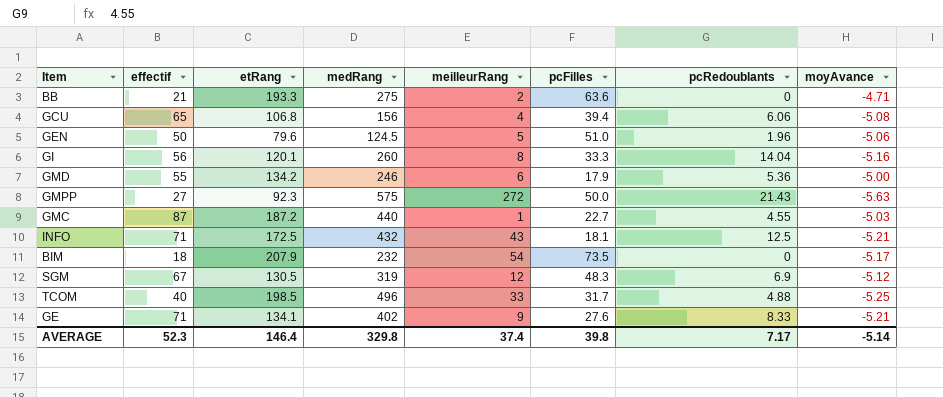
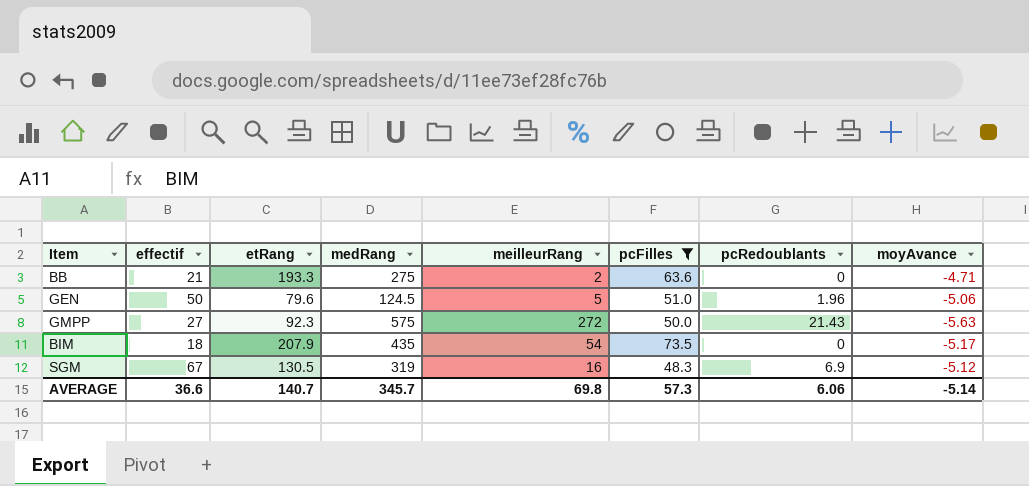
filter: none -> pcFilles >= 48.3
BIM | medRang: 232 -> 435
SGM | meilleurRang: 12 -> 16
AVERAGE | effectif: 52.3 -> 36.6
AVERAGE | etRang: 146.4 -> 140.7
AVERAGE | medRang: 329.8 -> 345.7
AVERAGE | meilleurRang: 37.4 -> 69.8
AVERAGE | pcFilles: 39.8 -> 57.3
AVERAGE | pcRedoublants: 7.17 -> 6.06

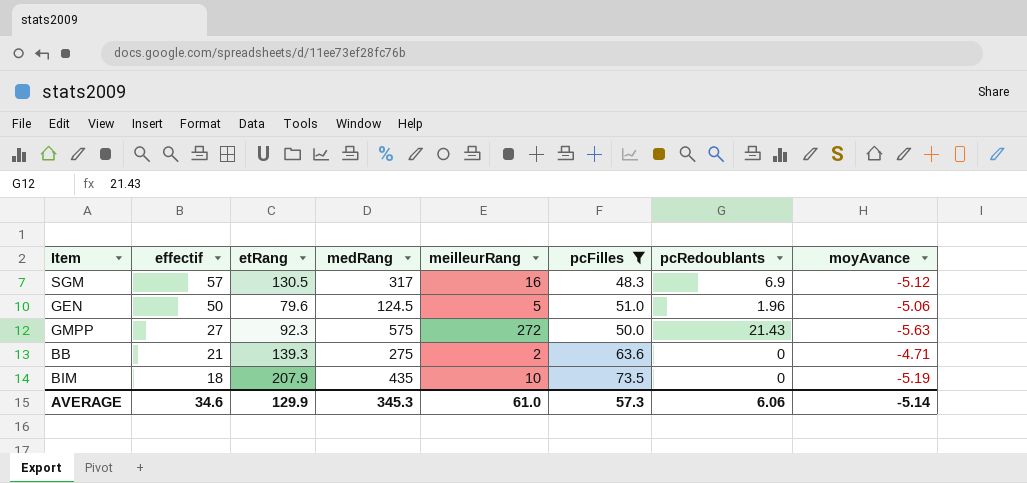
row order: none -> effectif descending
SGM | effectif: 67 -> 57
SGM | medRang: 319 -> 317
BB | etRang: 193.3 -> 139.3
BIM | meilleurRang: 54 -> 10
BIM | moyAvance: -5.17 -> -5.19
AVERAGE | effectif: 36.6 -> 34.6
AVERAGE | etRang: 140.7 -> 129.9
AVERAGE | medRang: 345.7 -> 345.3
AVERAGE | meilleurRang: 69.8 -> 61.0

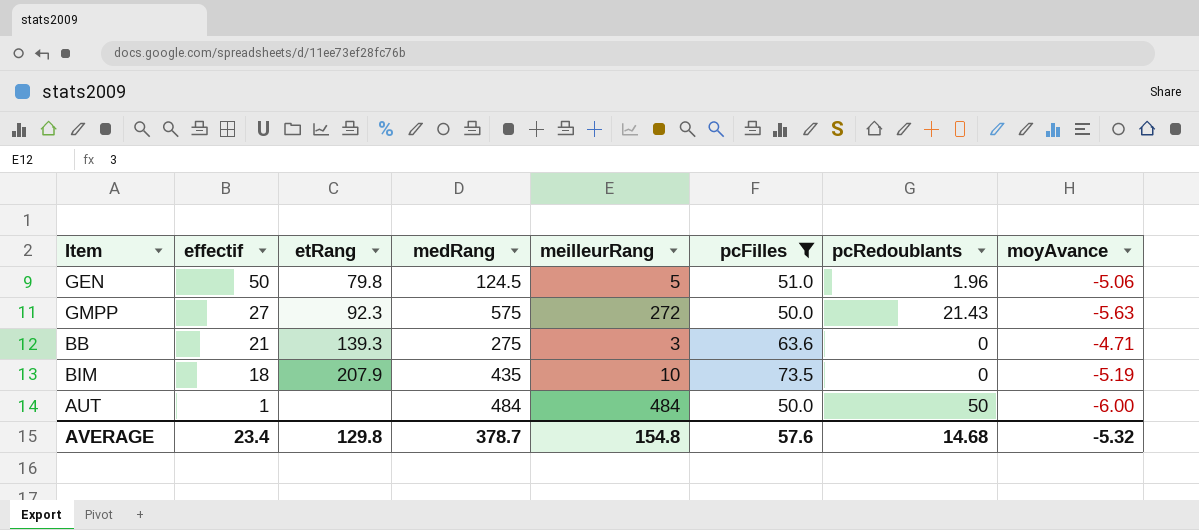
row SGM: 57 | 130.5 | 317 | 16 | 48.3 | 6.9 | -5.12 -> none
GEN | etRang: 79.6 -> 79.8
BB | meilleurRang: 2 -> 3
row AUT: none -> 1 | none | 484 | 484 | 50.0 | 50 | -6.00
AVERAGE | effectif: 34.6 -> 23.4
AVERAGE | etRang: 129.9 -> 129.8
AVERAGE | medRang: 345.3 -> 378.7
AVERAGE | meilleurRang: 61.0 -> 154.8
AVERAGE | pcFilles: 57.3 -> 57.6
AVERAGE | pcRedoublants: 6.06 -> 14.68
AVERAGE | moyAvance: -5.14 -> -5.32

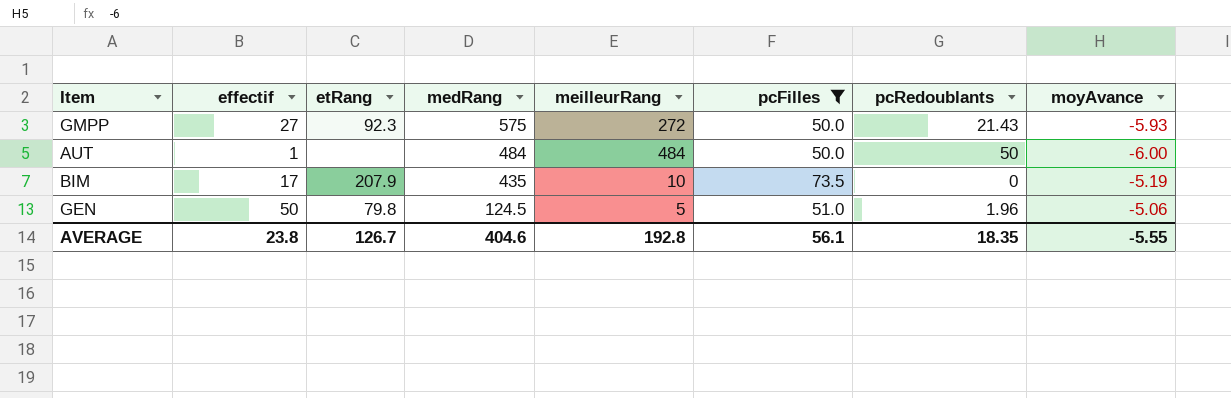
row order: effectif descending -> medRang descending
row BB: 21 | 139.3 | 275 | 3 | 63.6 | 0 | -4.71 -> none
GMPP | moyAvance: -5.63 -> -5.93
BIM | effectif: 18 -> 17
AVERAGE | effectif: 23.4 -> 23.8
AVERAGE | etRang: 129.8 -> 126.7
AVERAGE | medRang: 378.7 -> 404.6
AVERAGE | meilleurRang: 154.8 -> 192.8
AVERAGE | pcFilles: 57.6 -> 56.1
AVERAGE | pcRedoublants: 14.68 -> 18.35
AVERAGE | moyAvance: -5.32 -> -5.55

